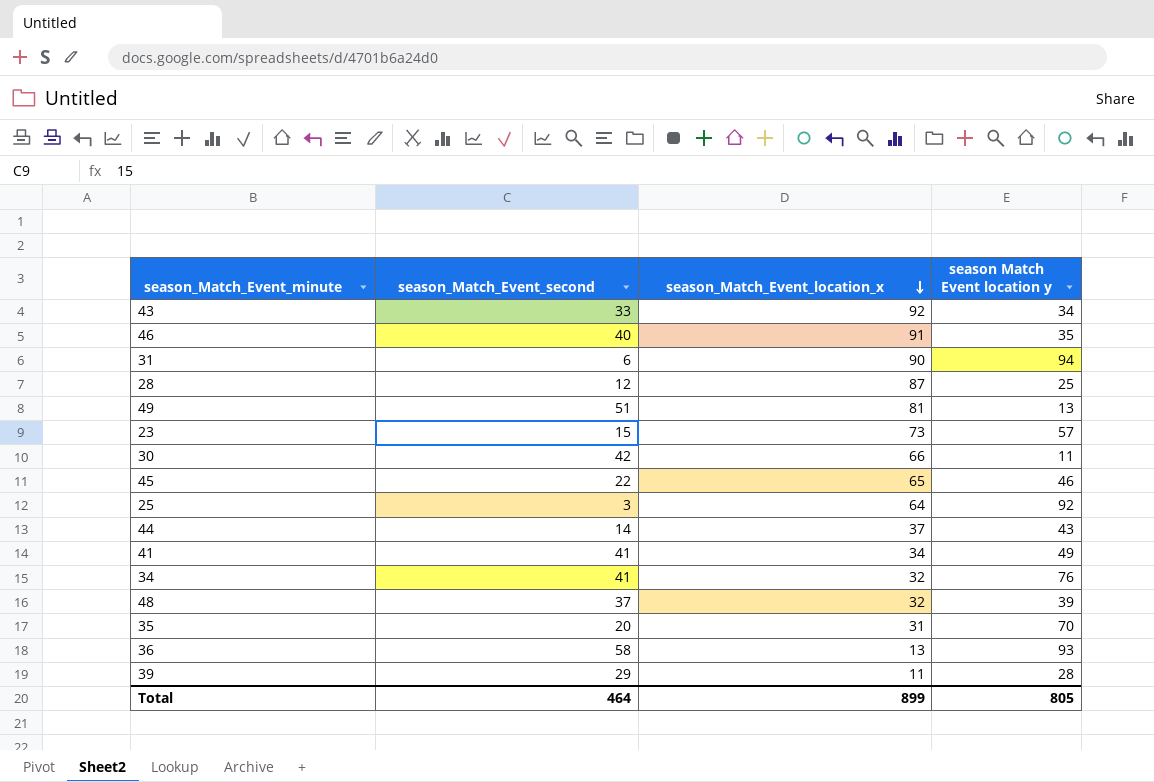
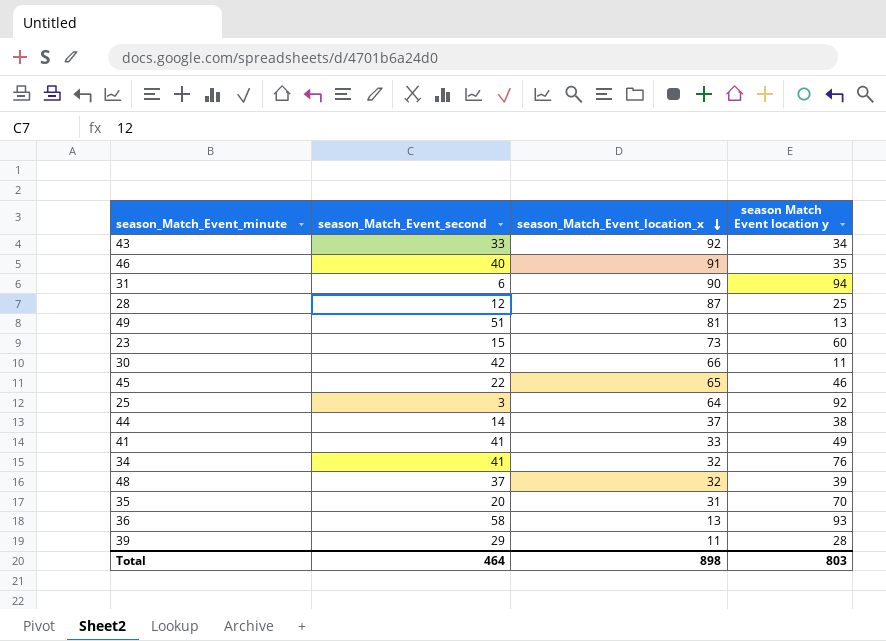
23 | season Match Event location y: 57 -> 60
44 | season Match Event location y: 43 -> 38
41 | season_Match_Event_location_x: 34 -> 33
Total | season_Match_Event_location_x: 899 -> 898
Total | season Match Event location y: 805 -> 803

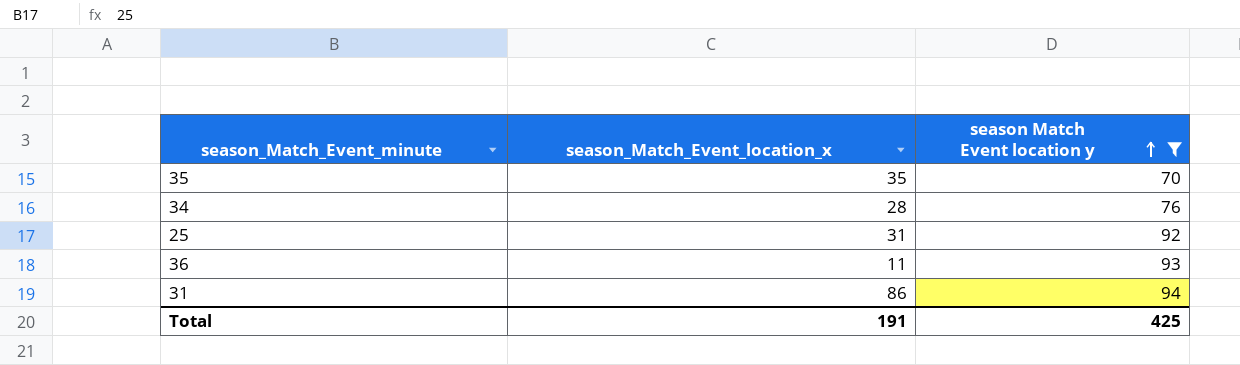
filter: none -> season Match Event location y >= 70
row order: season_Match_Event_location_x descending -> season Match Event location y ascending
column season_Match_Event_second | position: 2 -> none
35 | season_Match_Event_location_x: 31 -> 35
34 | season_Match_Event_location_x: 32 -> 28
25 | season_Match_Event_location_x: 64 -> 31
36 | season_Match_Event_location_x: 13 -> 11
31 | season_Match_Event_location_x: 90 -> 86
Total | season_Match_Event_location_x: 898 -> 191
Total | season Match Event location y: 803 -> 425

